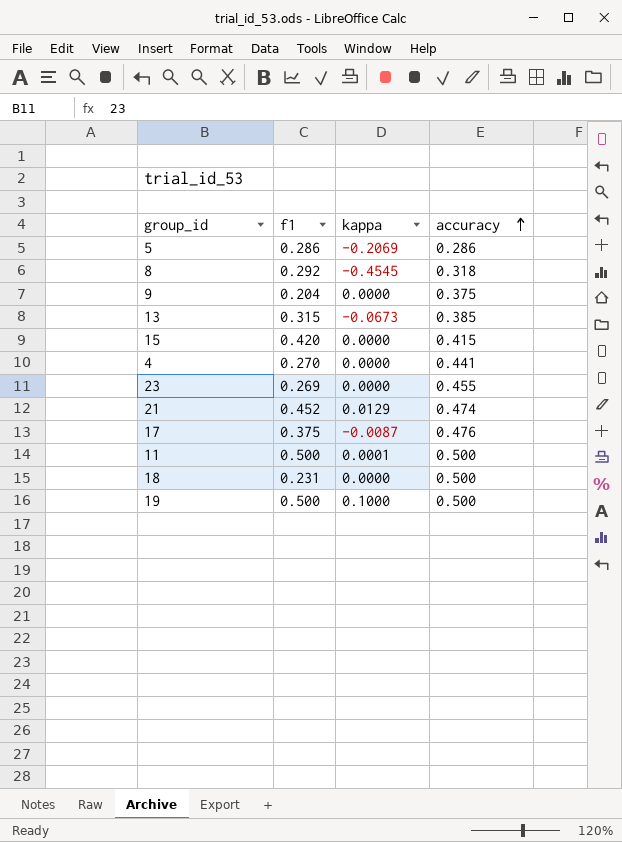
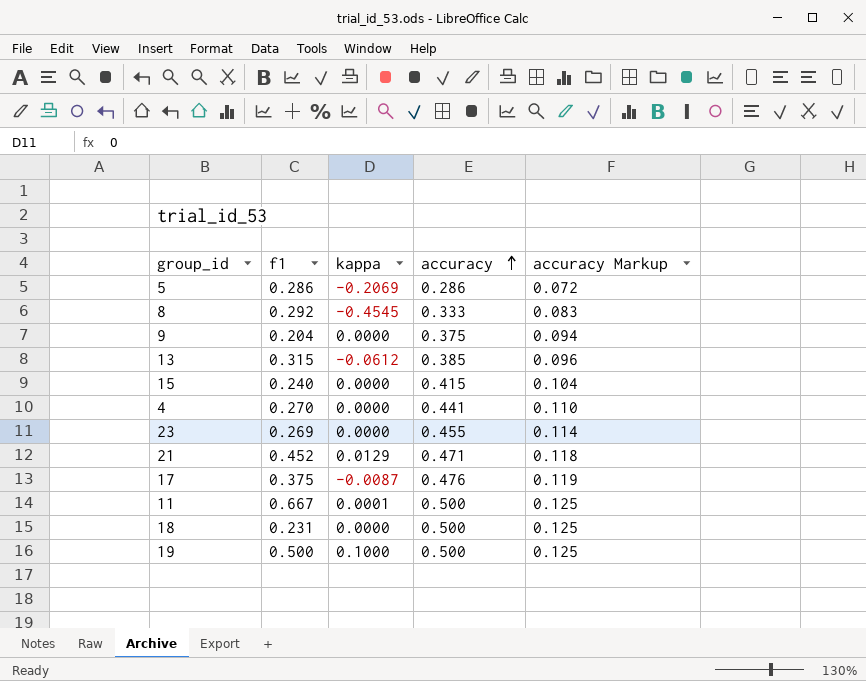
column accuracy Markup | formula: none -> [accuracy] * 0.25
8 | accuracy: 0.318 -> 0.333
13 | kappa: -0.0673 -> -0.0612
15 | f1: 0.420 -> 0.240
21 | accuracy: 0.474 -> 0.471
11 | f1: 0.500 -> 0.667

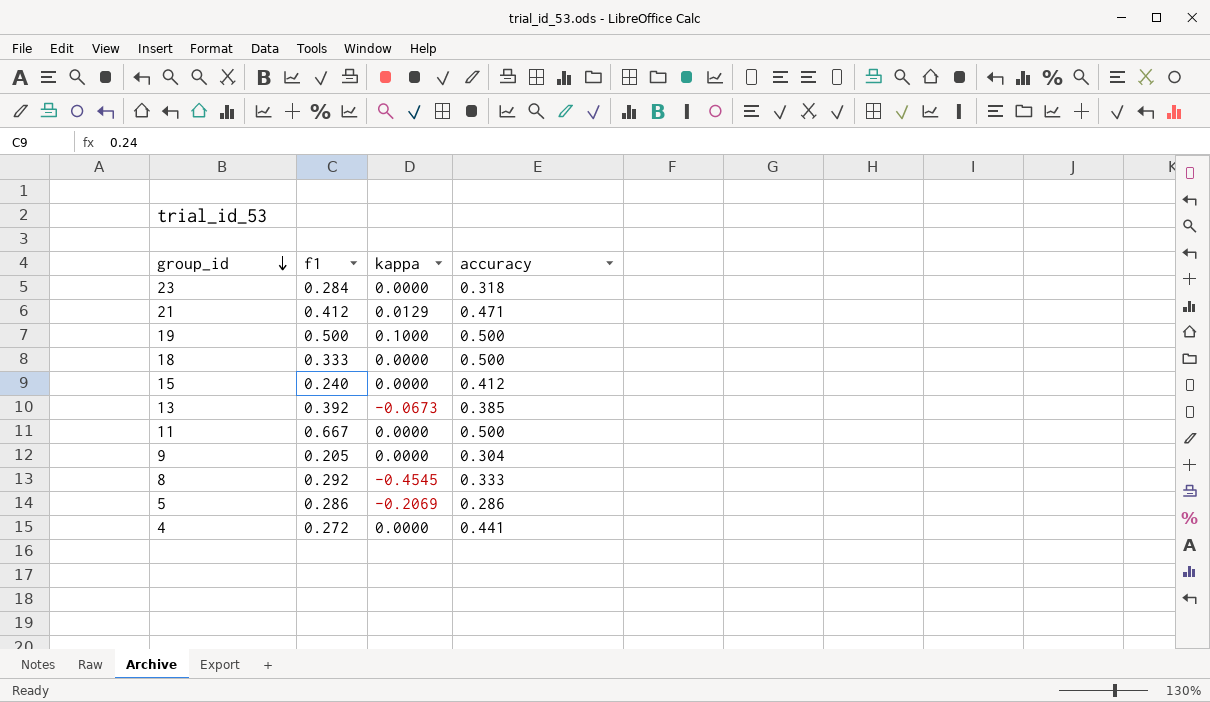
row order: accuracy ascending -> group_id descending
column accuracy Markup | formula: [accuracy] * 0.25 -> none
row 17: 0.375 | -0.0087 | 0.476 | 0.119 -> none
23 | f1: 0.269 -> 0.284
23 | accuracy: 0.455 -> 0.318
21 | f1: 0.452 -> 0.412
18 | f1: 0.231 -> 0.333
15 | accuracy: 0.415 -> 0.412
13 | f1: 0.315 -> 0.392
13 | kappa: -0.0612 -> -0.0673
11 | kappa: 0.0001 -> 0.0000
9 | f1: 0.204 -> 0.205
9 | accuracy: 0.375 -> 0.304
4 | f1: 0.270 -> 0.272

